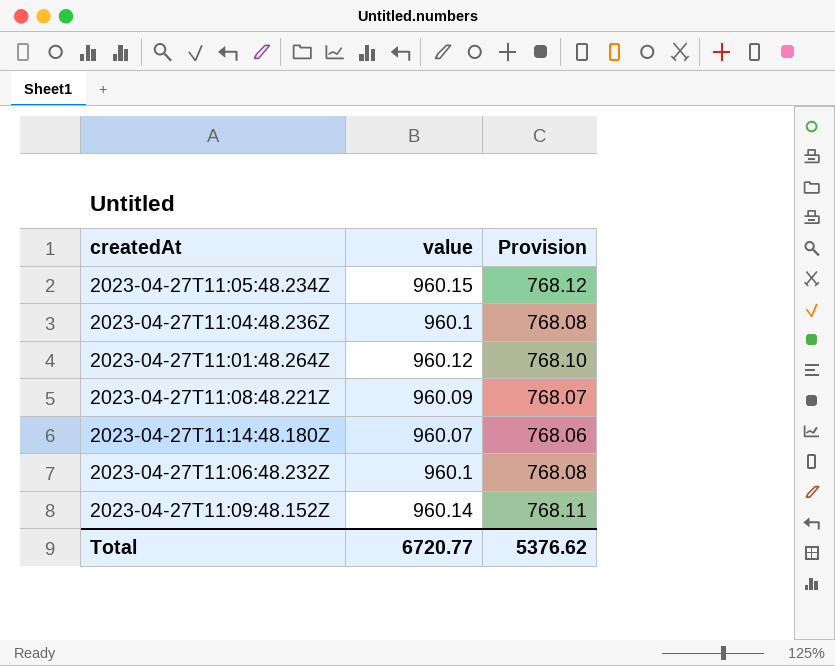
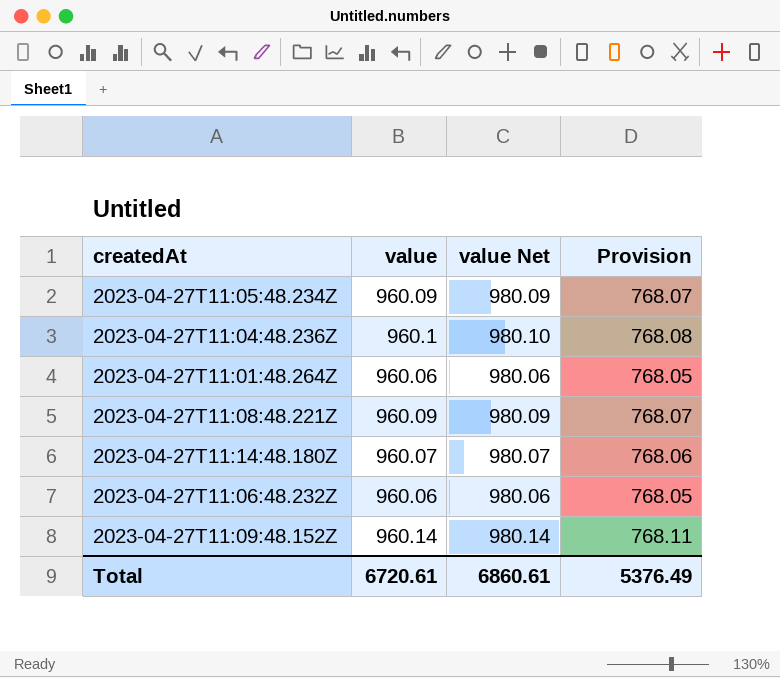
column value Net | formula: none -> [value] + 20
2023-04-27T11:05:48.234Z | value: 960.15 -> 960.09
2023-04-27T11:05:48.234Z | Provision: 768.12 -> 768.07
2023-04-27T11:01:48.264Z | value: 960.12 -> 960.06
2023-04-27T11:01:48.264Z | Provision: 768.10 -> 768.05
2023-04-27T11:06:48.232Z | value: 960.1 -> 960.06
2023-04-27T11:06:48.232Z | Provision: 768.08 -> 768.05
Total | value: 6720.77 -> 6720.61
Total | Provision: 5376.62 -> 5376.49

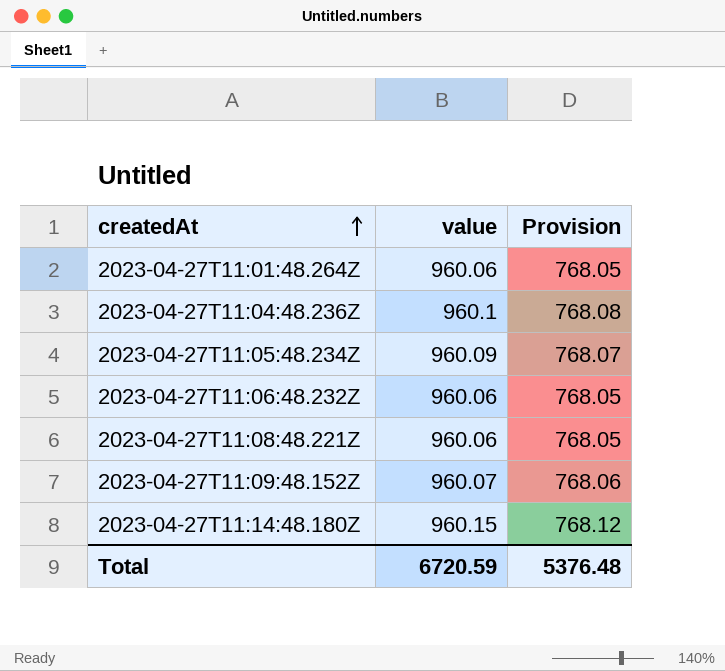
row order: none -> createdAt ascending
column value Net | formula: [value] + 20 -> none
2023-04-27T11:08:48.221Z | value: 960.09 -> 960.06
2023-04-27T11:08:48.221Z | Provision: 768.07 -> 768.05
2023-04-27T11:09:48.152Z | value: 960.14 -> 960.07
2023-04-27T11:09:48.152Z | Provision: 768.11 -> 768.06
2023-04-27T11:14:48.180Z | value: 960.07 -> 960.15
2023-04-27T11:14:48.180Z | Provision: 768.06 -> 768.12
Total | value: 6720.61 -> 6720.59
Total | Provision: 5376.49 -> 5376.48

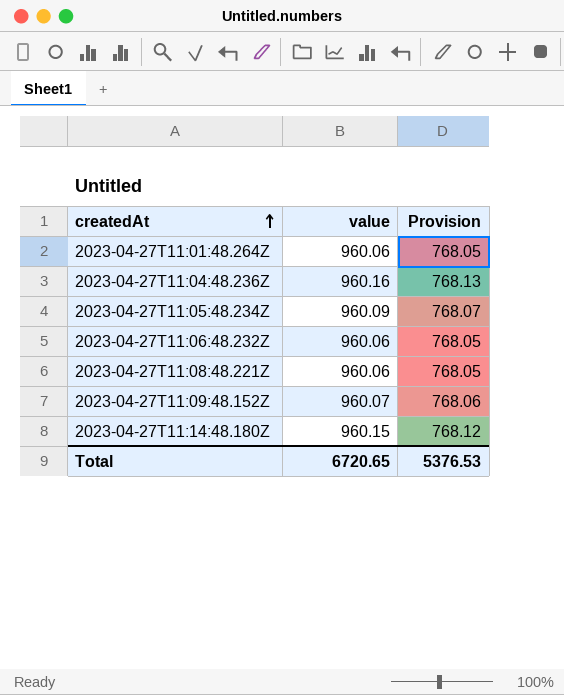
2023-04-27T11:04:48.236Z | value: 960.1 -> 960.16
2023-04-27T11:04:48.236Z | Provision: 768.08 -> 768.13
Total | value: 6720.59 -> 6720.65
Total | Provision: 5376.48 -> 5376.53

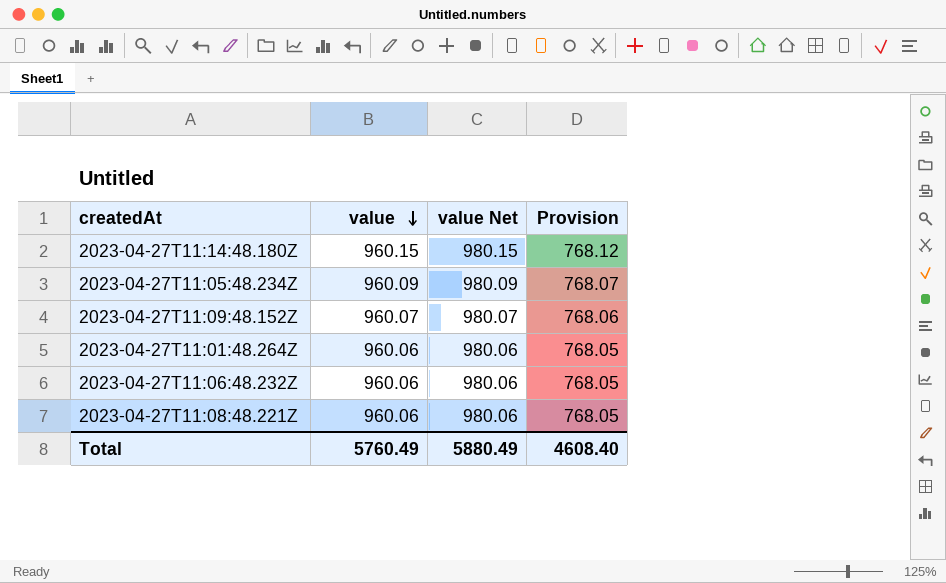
row order: createdAt ascending -> value descending
column value Net | formula: none -> [value] + 20
row 2023-04-27T11:04:48.236Z: 960.16 | 768.13 -> none
Total | value: 6720.65 -> 5760.49
Total | Provision: 5376.53 -> 4608.40

